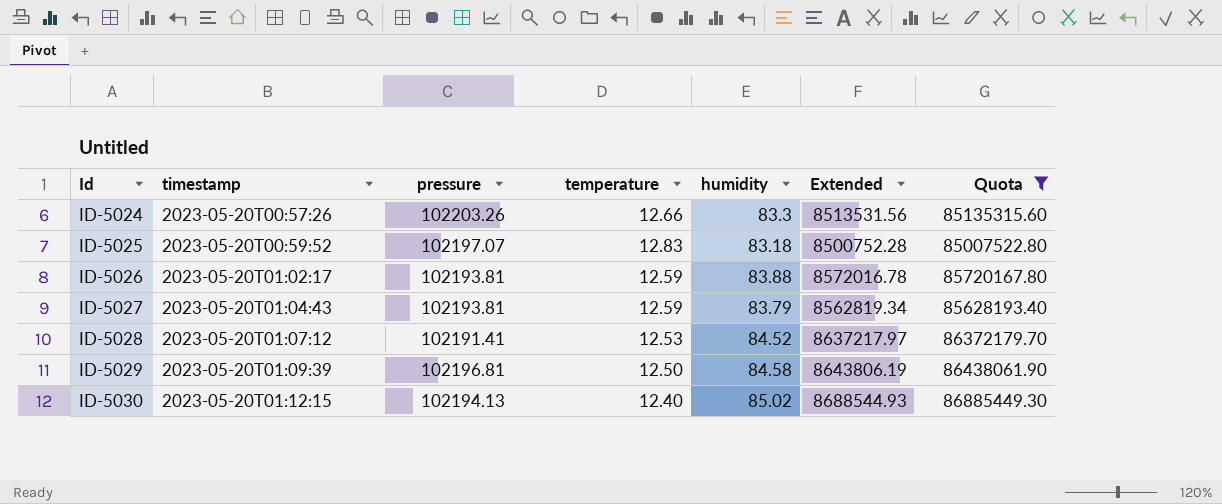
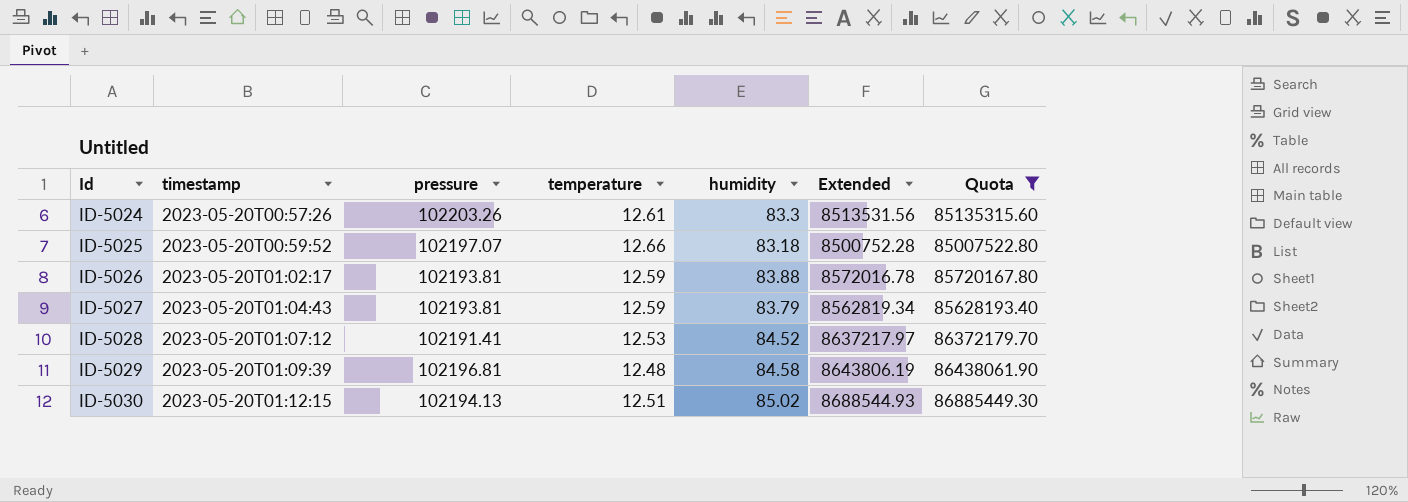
ID-5024 | temperature: 12.66 -> 12.61
ID-5025 | temperature: 12.83 -> 12.66
ID-5029 | temperature: 12.50 -> 12.48
ID-5030 | temperature: 12.40 -> 12.51

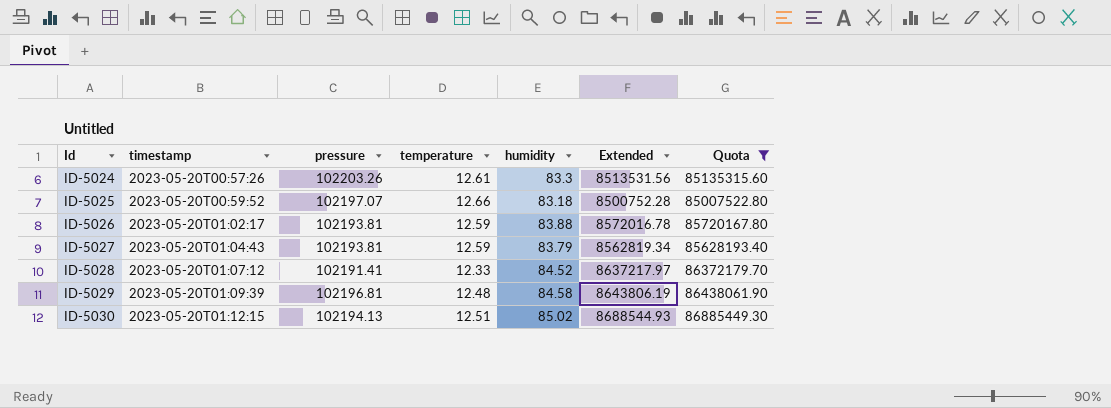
ID-5028 | temperature: 12.53 -> 12.33

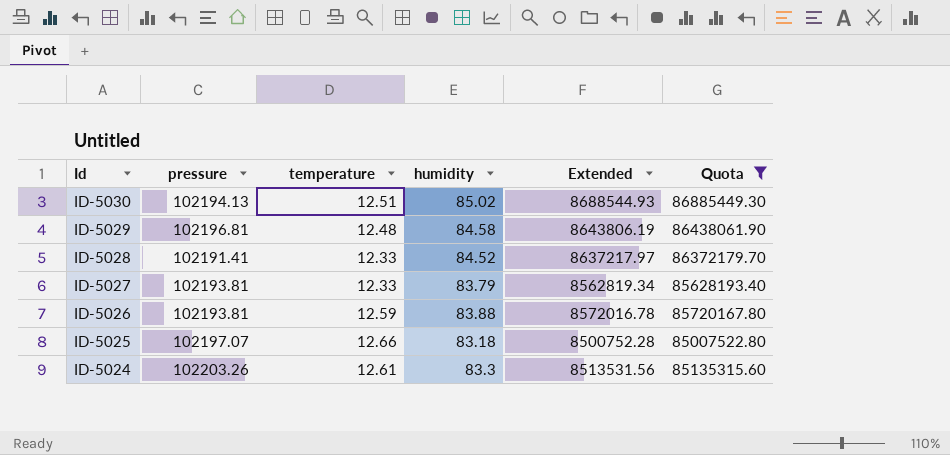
row order: Id ascending -> Id descending
column timestamp | position: 2 -> none
ID-5027 | temperature: 12.59 -> 12.33

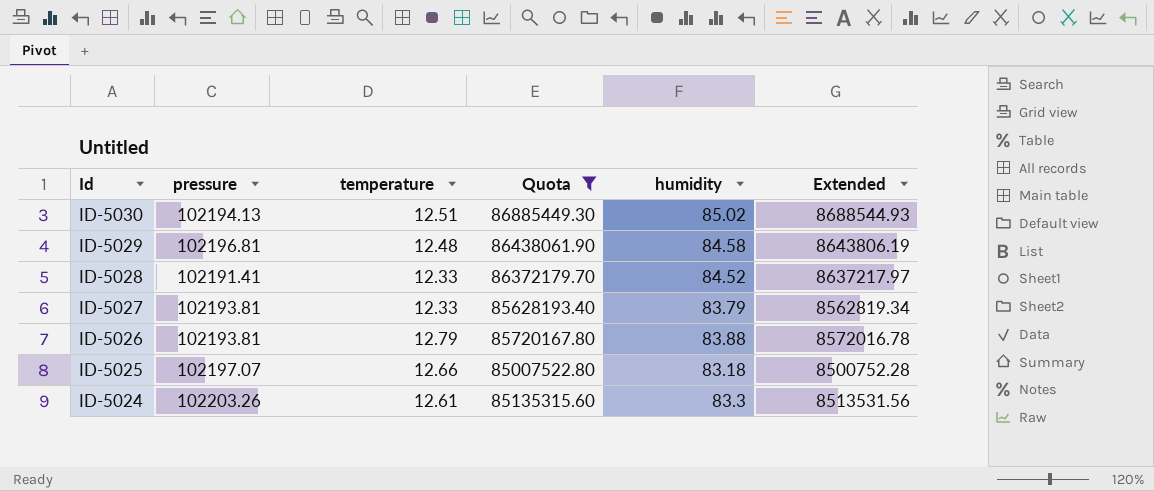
column Quota | position: 6 -> 4
ID-5026 | temperature: 12.59 -> 12.79

